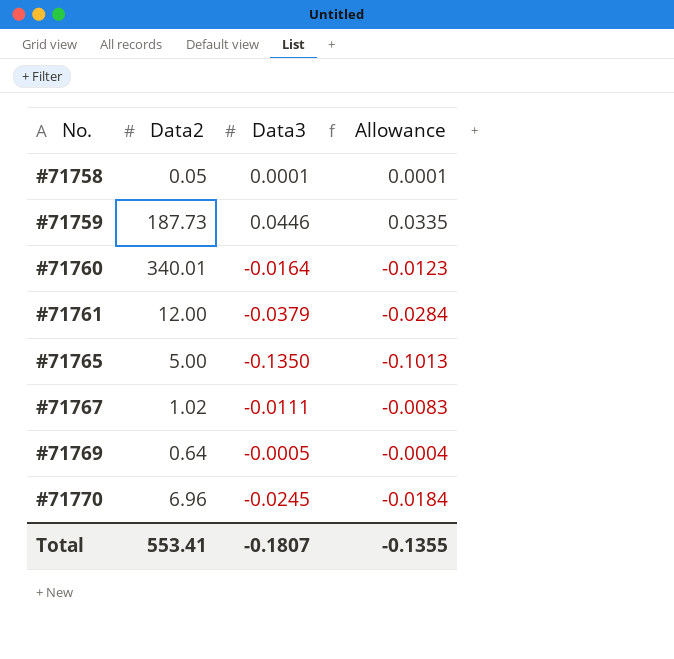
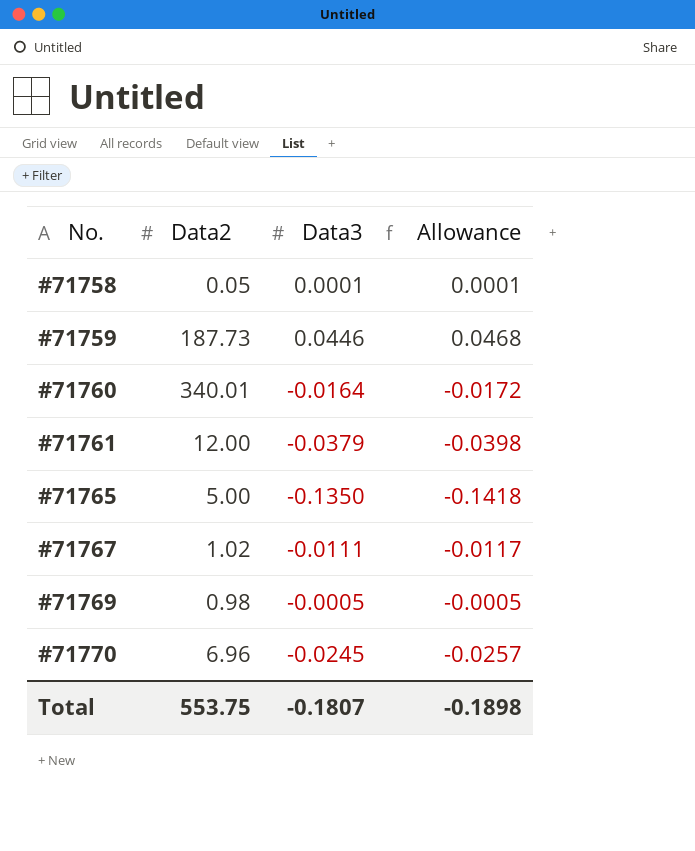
column Allowance | formula: [Data3] * 0.75 -> [Data3] * 1.05
#71769 | Data2: 0.64 -> 0.98
Total | Data2: 553.41 -> 553.75
Total | Allowance: -0.1355 -> -0.1898

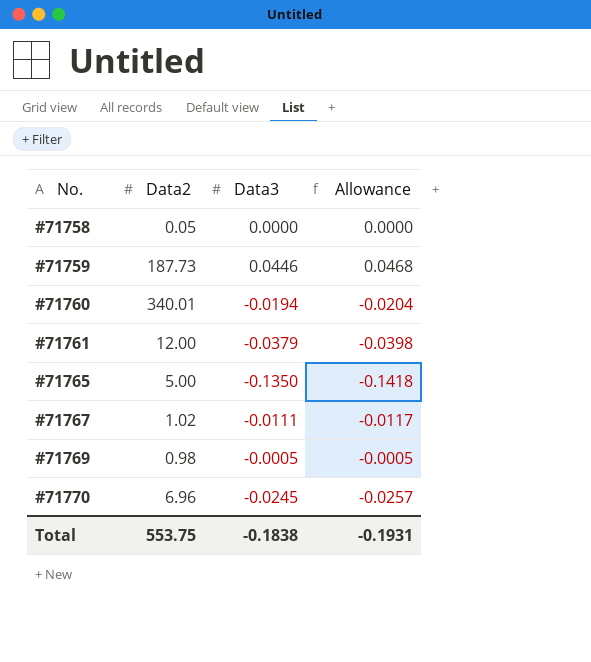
#71758 | Data3: 0.0001 -> 0.0000
#71758 | Allowance: 0.0001 -> 0.0000
#71760 | Data3: -0.0164 -> -0.0194
#71760 | Allowance: -0.0172 -> -0.0204
Total | Data3: -0.1807 -> -0.1838
Total | Allowance: -0.1898 -> -0.1931

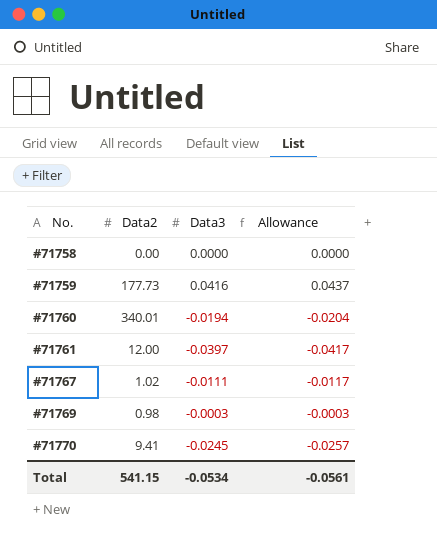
row #71765: 5.00 | -0.1350 | -0.1418 -> none
#71758 | Data2: 0.05 -> 0.00
#71759 | Data2: 187.73 -> 177.73
#71759 | Data3: 0.0446 -> 0.0416
#71759 | Allowance: 0.0468 -> 0.0437
#71761 | Data3: -0.0379 -> -0.0397
#71761 | Allowance: -0.0398 -> -0.0417
#71769 | Data3: -0.0005 -> -0.0003
#71769 | Allowance: -0.0005 -> -0.0003
#71770 | Data2: 6.96 -> 9.41
Total | Data2: 553.75 -> 541.15
Total | Data3: -0.1838 -> -0.0534
Total | Allowance: -0.1931 -> -0.0561

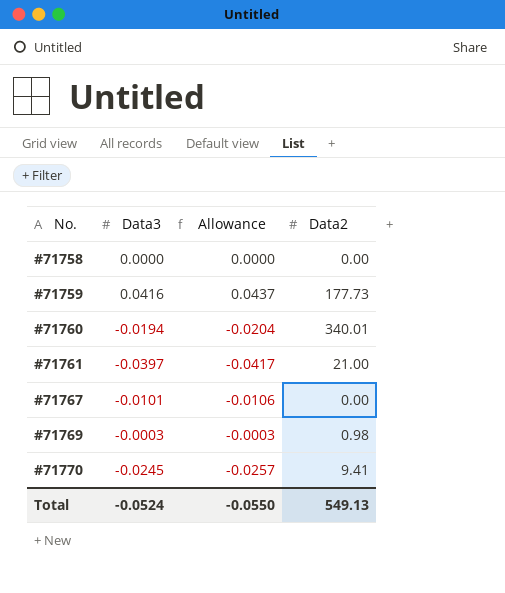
column Data2 | position: 2 -> 4
#71761 | Data2: 12.00 -> 21.00
#71767 | Data3: -0.0111 -> -0.0101
#71767 | Allowance: -0.0117 -> -0.0106
#71767 | Data2: 1.02 -> 0.00
Total | Data3: -0.0534 -> -0.0524
Total | Allowance: -0.0561 -> -0.0550
Total | Data2: 541.15 -> 549.13

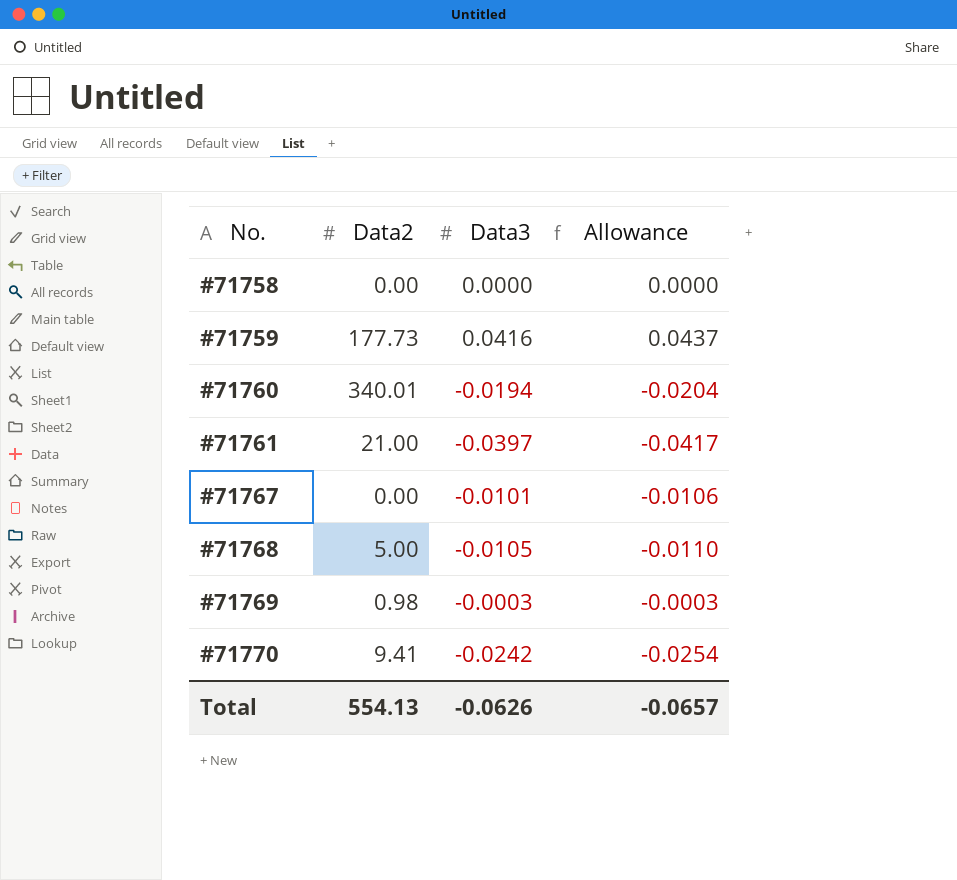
column Data2 | position: 4 -> 2
row #71768: none -> 5.00 | -0.0105 | -0.0110
#71770 | Data3: -0.0245 -> -0.0242
#71770 | Allowance: -0.0257 -> -0.0254
Total | Data2: 549.13 -> 554.13
Total | Data3: -0.0524 -> -0.0626
Total | Allowance: -0.0550 -> -0.0657

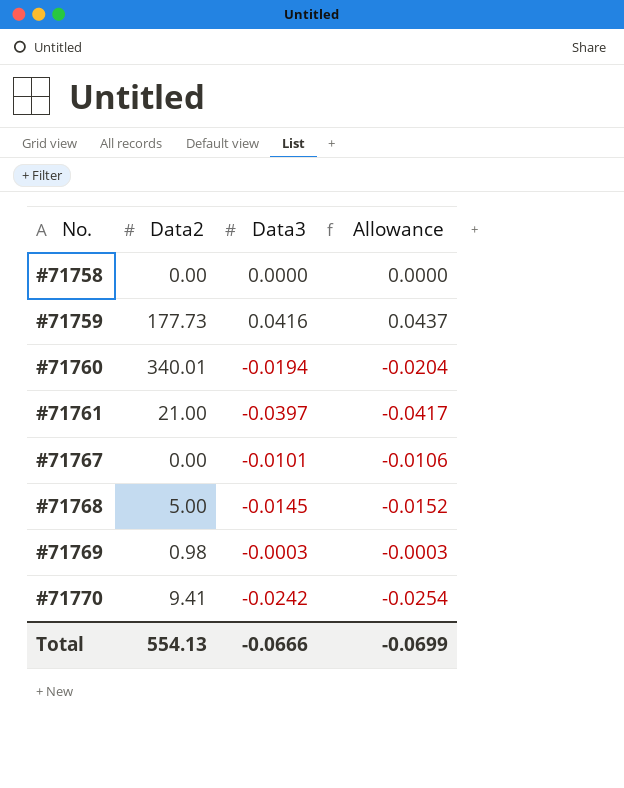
#71768 | Data3: -0.0105 -> -0.0145
#71768 | Allowance: -0.0110 -> -0.0152
Total | Data3: -0.0626 -> -0.0666
Total | Allowance: -0.0657 -> -0.0699

